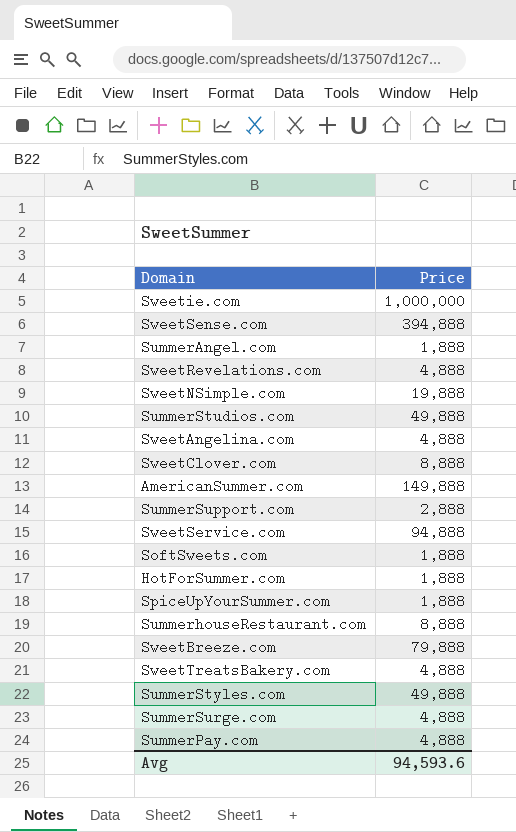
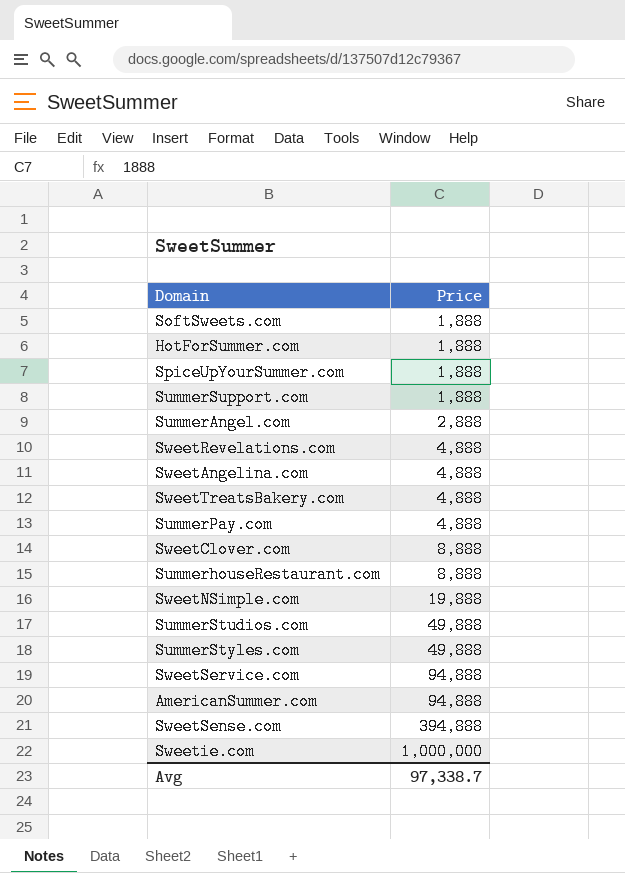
row order: none -> Price ascending
row SweetBreeze.com: 79,888 -> none
row SummerSurge.com: 4,888 -> none
SummerSupport.com | Price: 2,888 -> 1,888
SummerAngel.com | Price: 1,888 -> 2,888
AmericanSummer.com | Price: 149,888 -> 94,888
Avg | Price: 94,593.6 -> 97,338.7

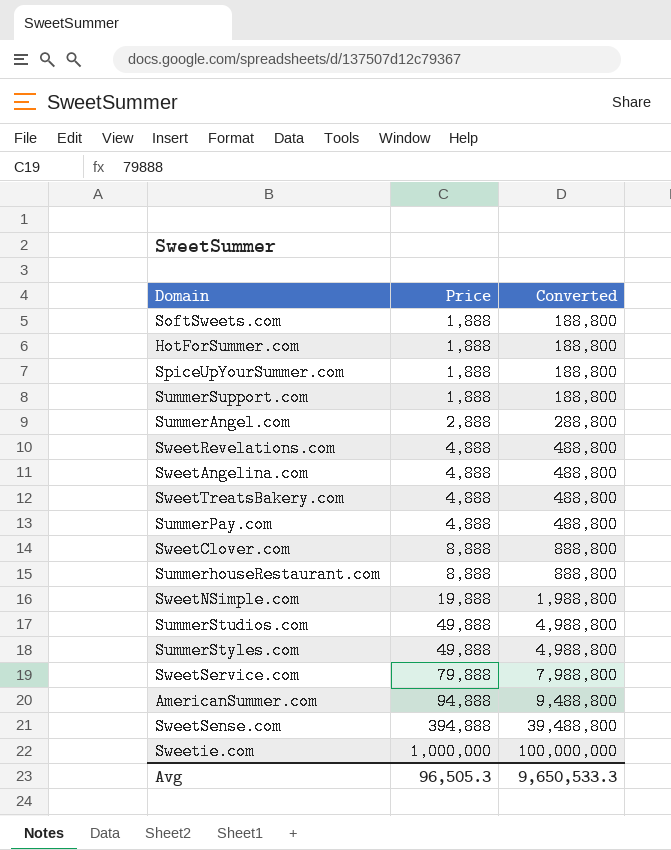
column Converted | formula: none -> [Price] * 100
SweetService.com | Price: 94,888 -> 79,888
Avg | Price: 97,338.7 -> 96,505.3

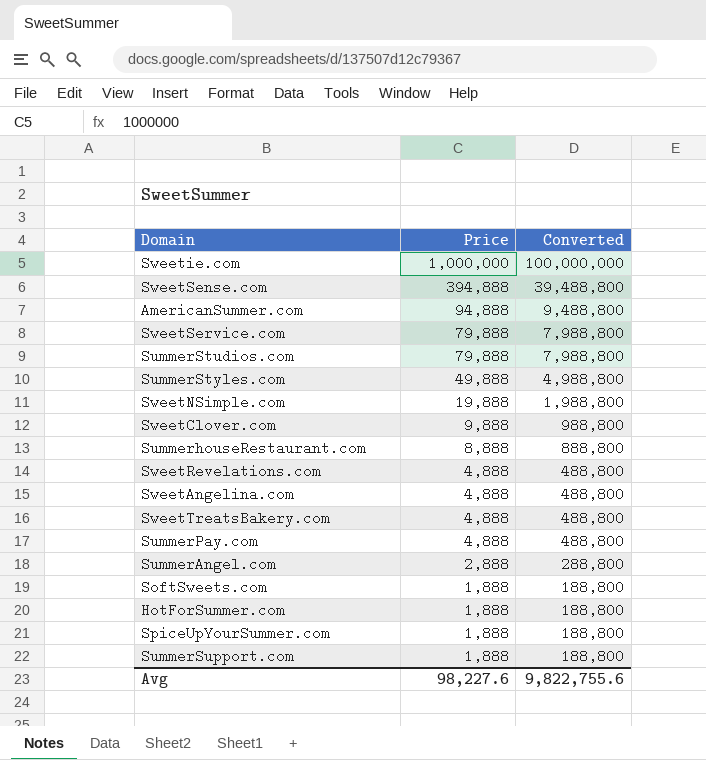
row order: Price ascending -> Price descending
SummerStudios.com | Price: 49,888 -> 79,888
SummerStudios.com | Converted: 4,988,800 -> 7,988,800
SweetClover.com | Price: 8,888 -> 9,888
SweetClover.com | Converted: 888,800 -> 988,800
Avg | Price: 96,505.3 -> 98,227.6
Avg | Converted: 9,650,533.3 -> 9,822,755.6

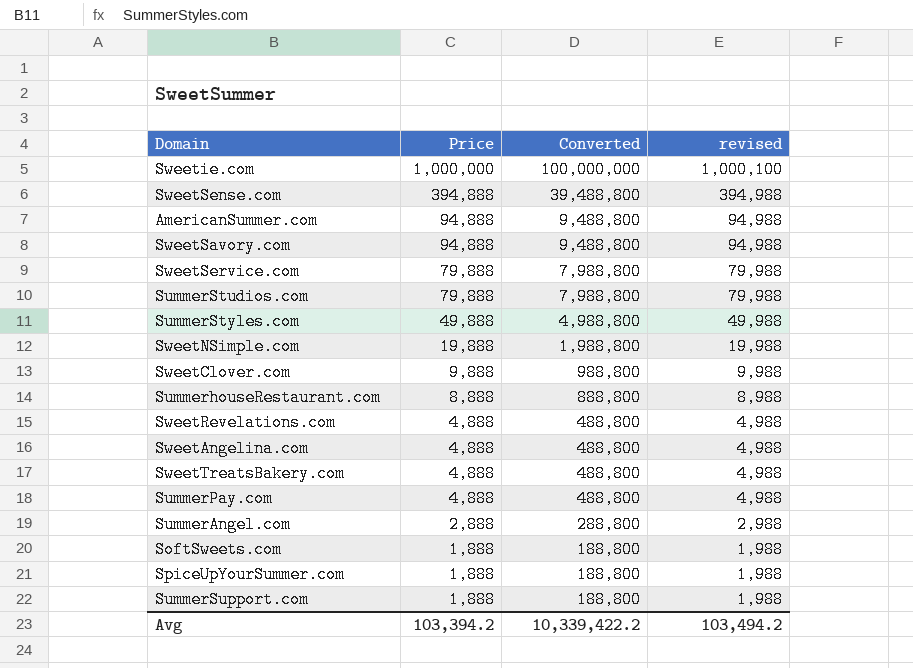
column revised | formula: none -> [Price] + 100
row HotForSummer.com: 1,888 | 188,800 -> none
row SweetSavory.com: none -> 94,888 | 9,488,800 | 94,988
Avg | Price: 98,227.6 -> 103,394.2
Avg | Converted: 9,822,755.6 -> 10,339,422.2

